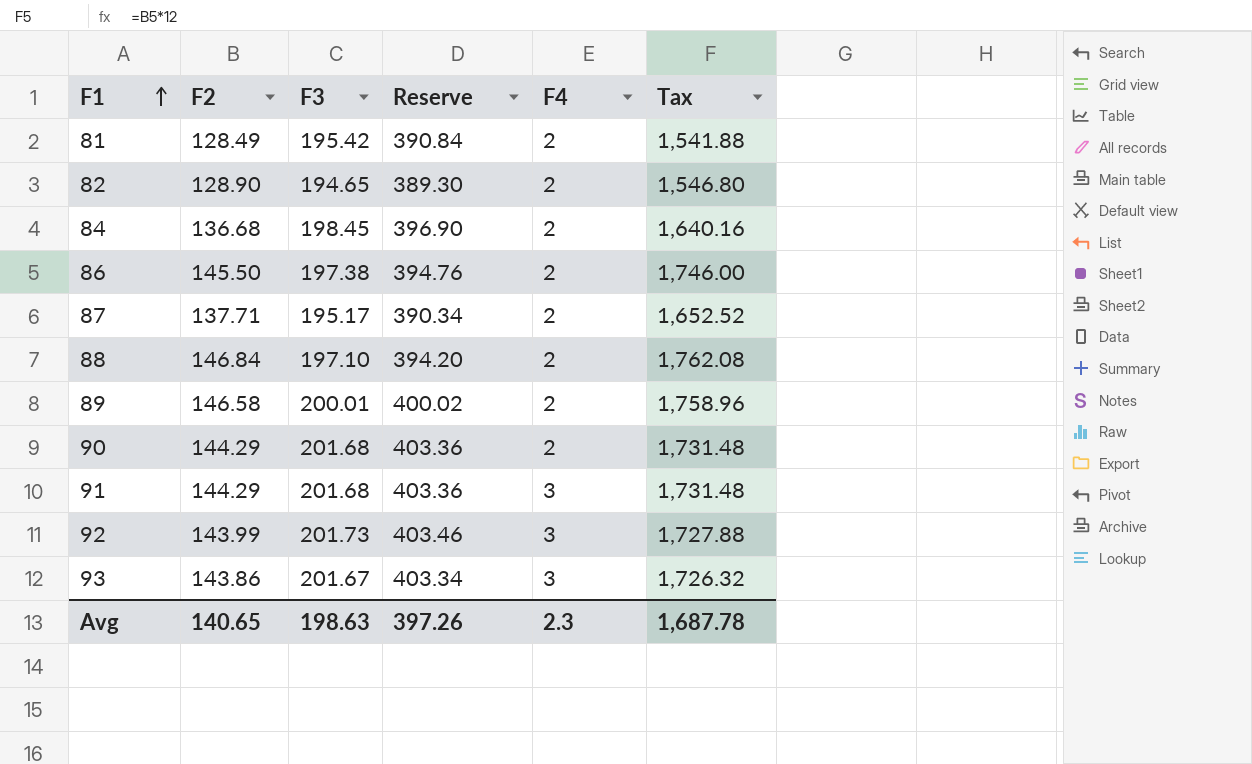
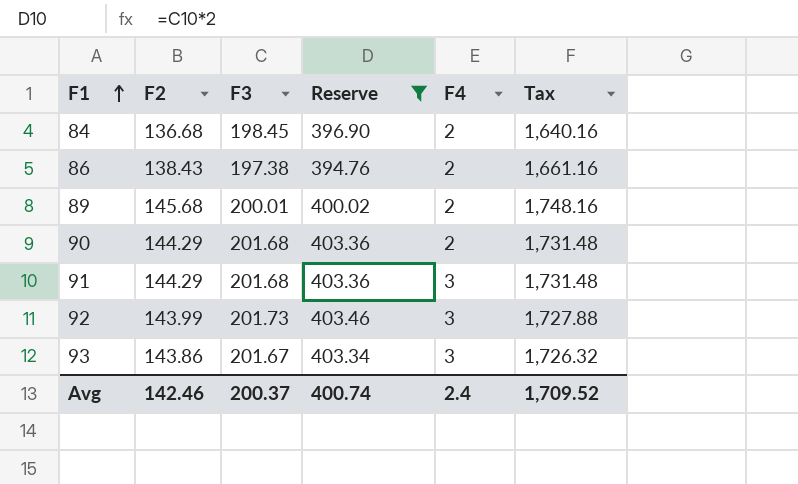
filter: none -> Reserve >= 394.76
86 | F2: 145.50 -> 138.43
86 | Tax: 1,746.00 -> 1,661.16
89 | F2: 146.58 -> 145.68
89 | Tax: 1,758.96 -> 1,748.16
Avg | F2: 140.65 -> 142.46
Avg | F3: 198.63 -> 200.37
Avg | Reserve: 397.26 -> 400.74
Avg | F4: 2.3 -> 2.4
Avg | Tax: 1,687.78 -> 1,709.52

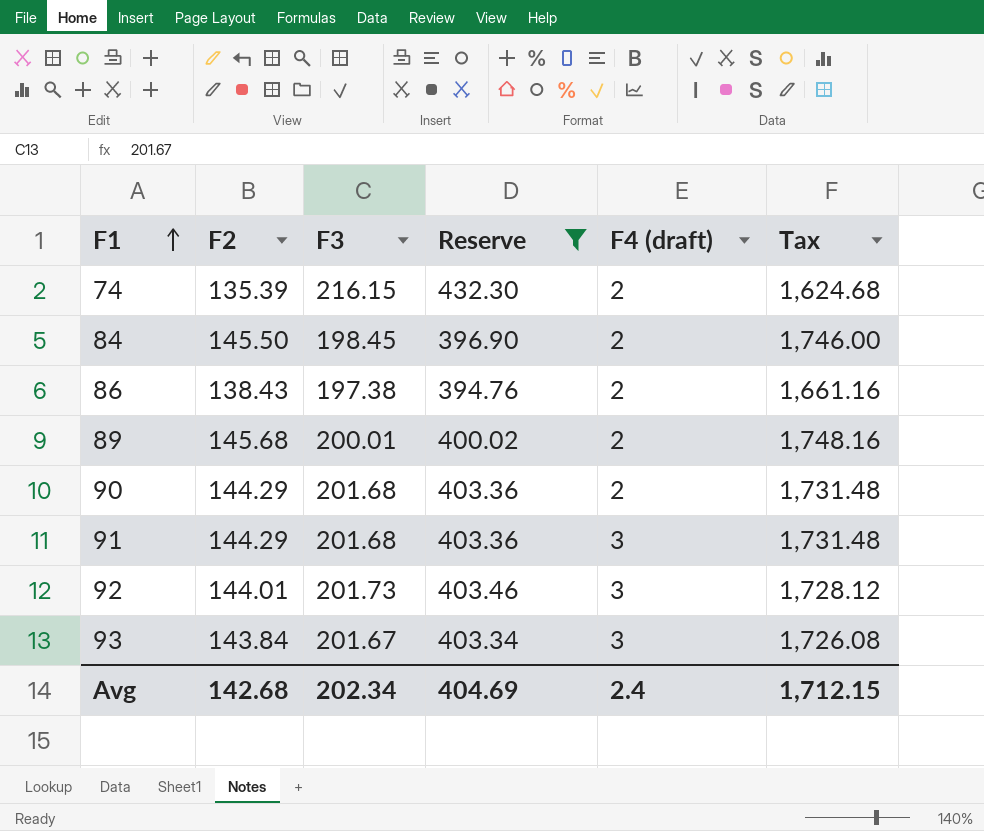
column name: F4 -> F4 (draft)
row 74: none -> 135.39 | 216.15 | 432.30 | 2 | 1,624.68
84 | F2: 136.68 -> 145.50
84 | Tax: 1,640.16 -> 1,746.00
92 | F2: 143.99 -> 144.01
92 | Tax: 1,727.88 -> 1,728.12
93 | F2: 143.86 -> 143.84
93 | Tax: 1,726.32 -> 1,726.08
Avg | F2: 142.46 -> 142.68
Avg | F3: 200.37 -> 202.34
Avg | Reserve: 400.74 -> 404.69
Avg | Tax: 1,709.52 -> 1,712.15

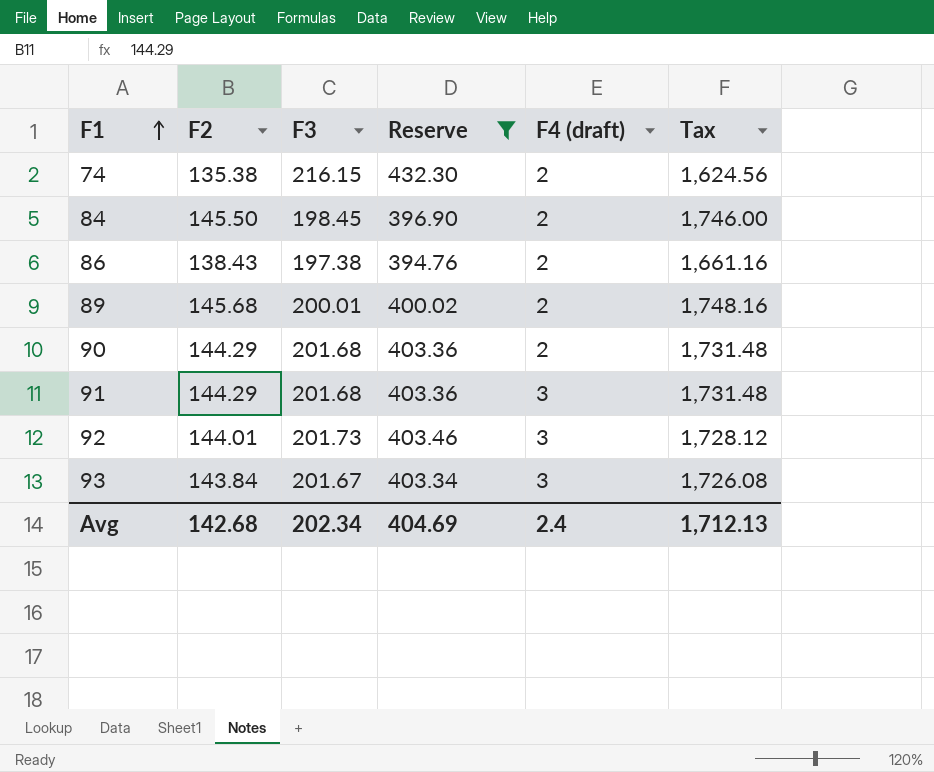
74 | F2: 135.39 -> 135.38
74 | Tax: 1,624.68 -> 1,624.56
Avg | Tax: 1,712.15 -> 1,712.13

